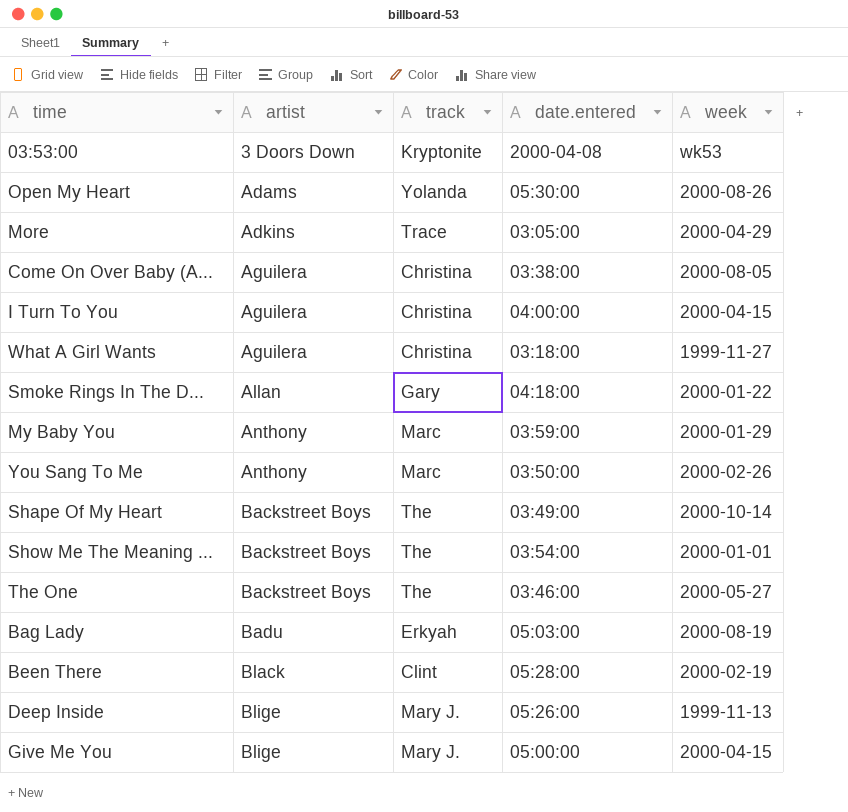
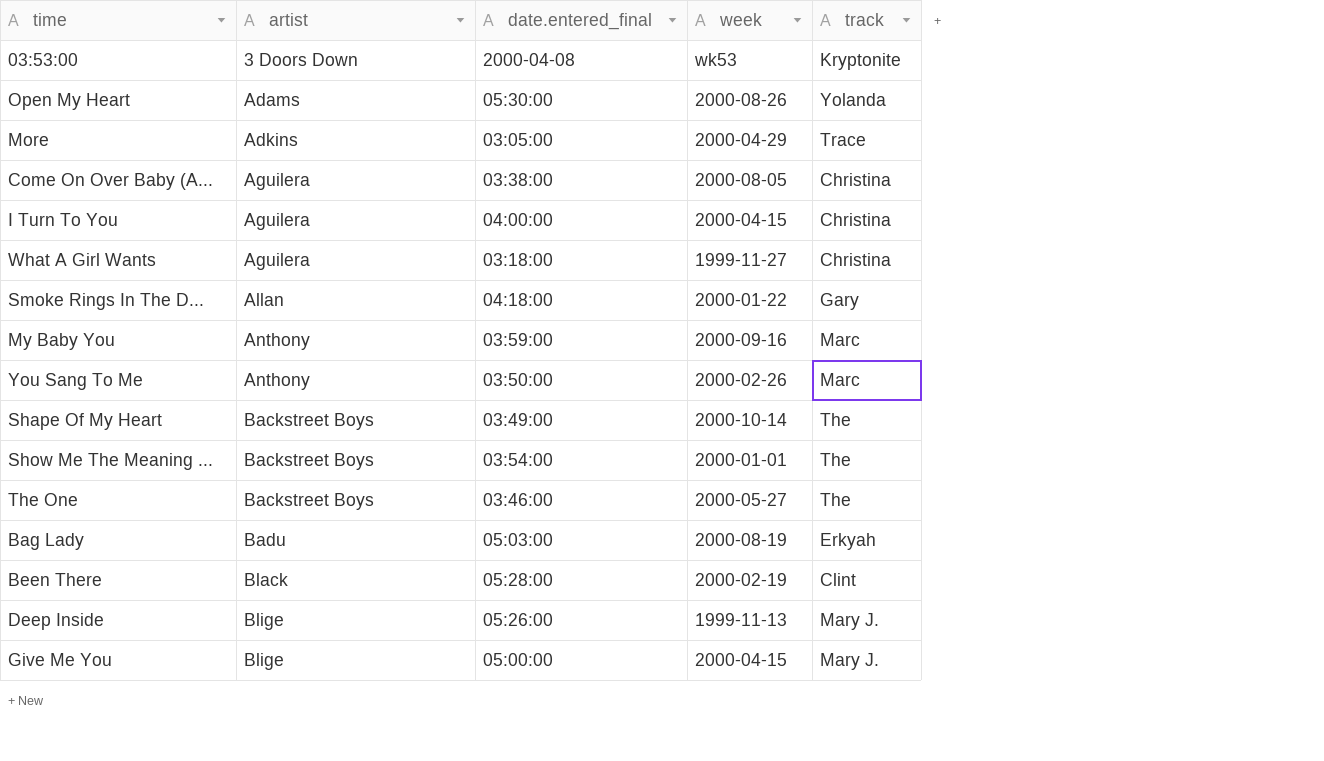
column name: date.entered -> date.entered_final
column track | position: 3 -> 5
My Baby You | week: 2000-01-29 -> 2000-09-16

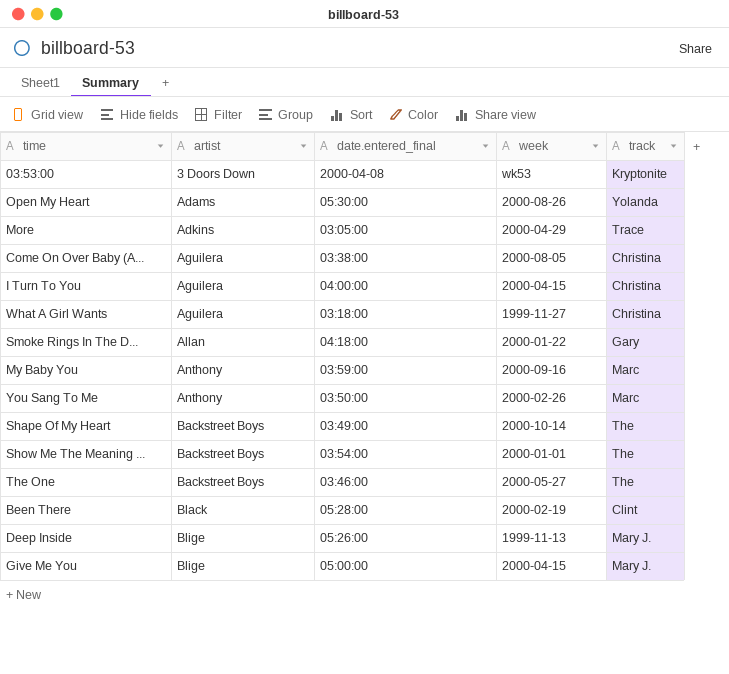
row Bag Lady: Badu | 05:03:00 | 2000-08-19 | Erkyah -> none

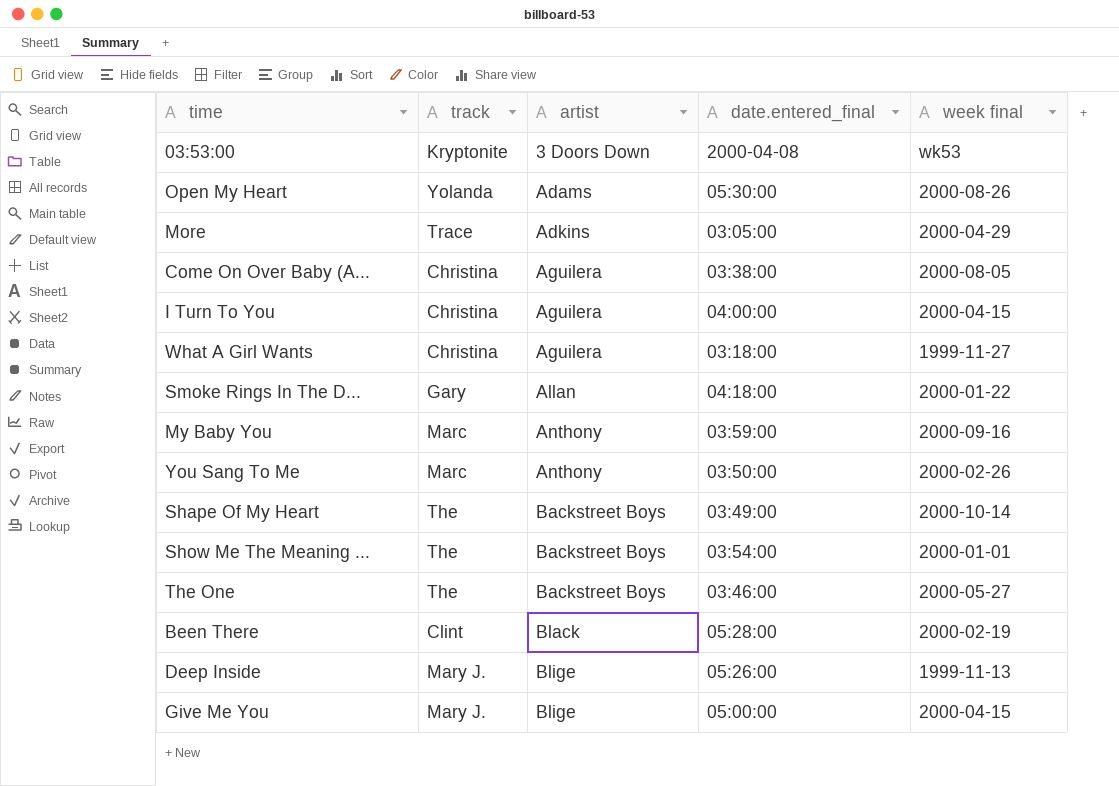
column track | position: 5 -> 2
column name: week -> week final

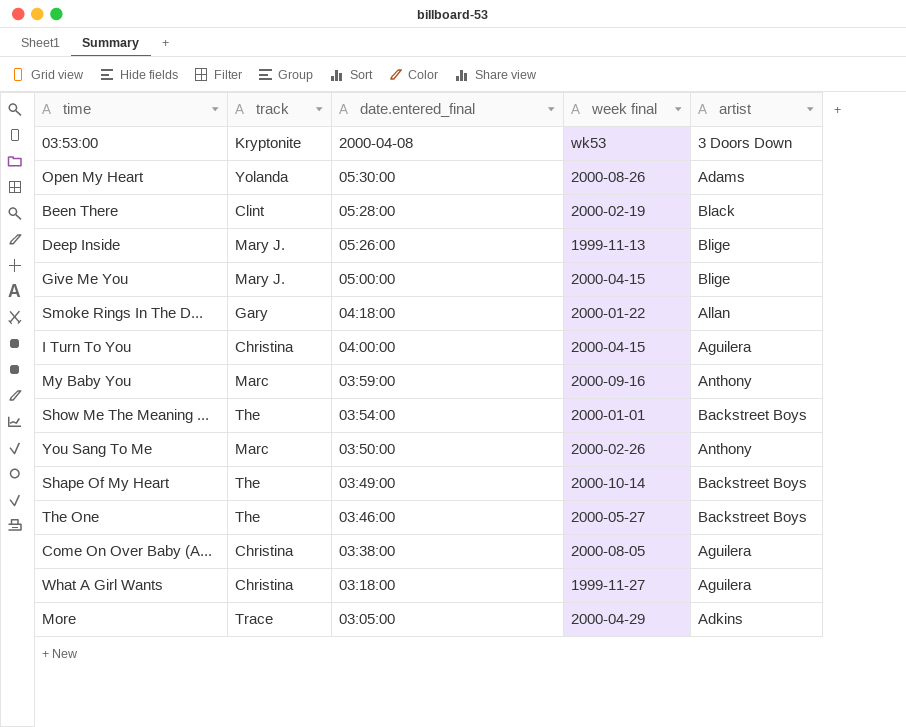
row order: artist ascending -> date.entered_final descending
column artist | position: 3 -> 5

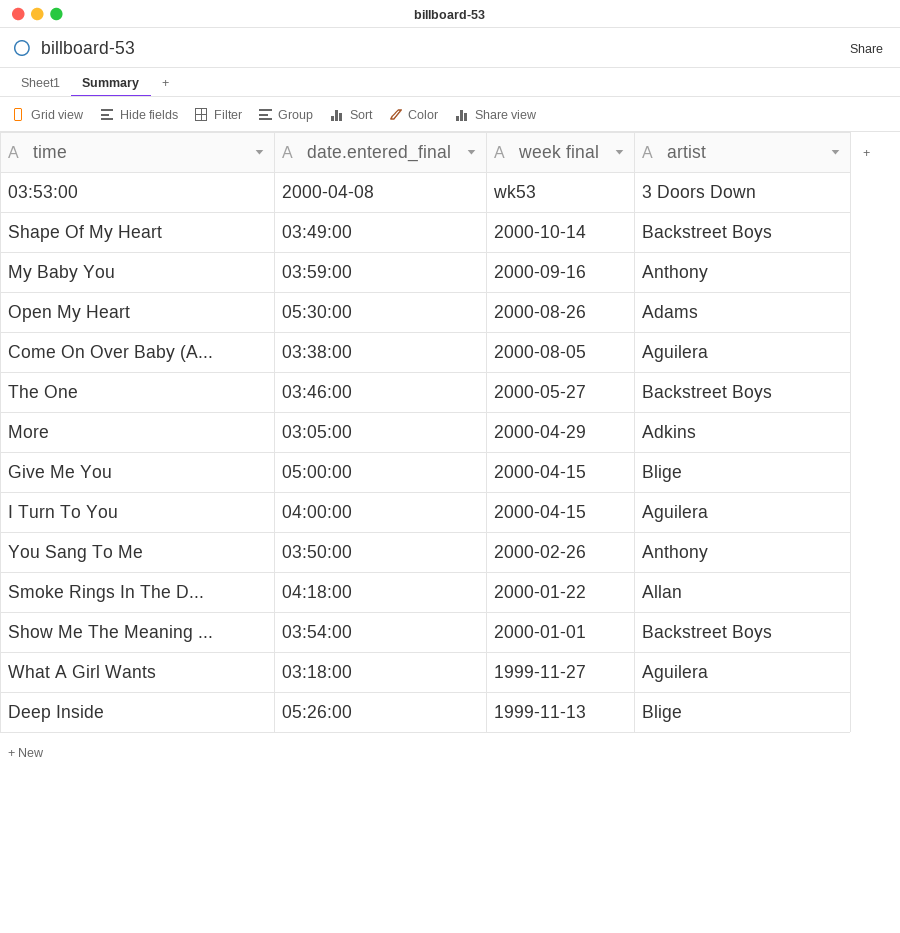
row order: date.entered_final descending -> week final descending
column track | position: 2 -> none
row Been There: Clint | 05:28:00 | 2000-02-19 | Black -> none

